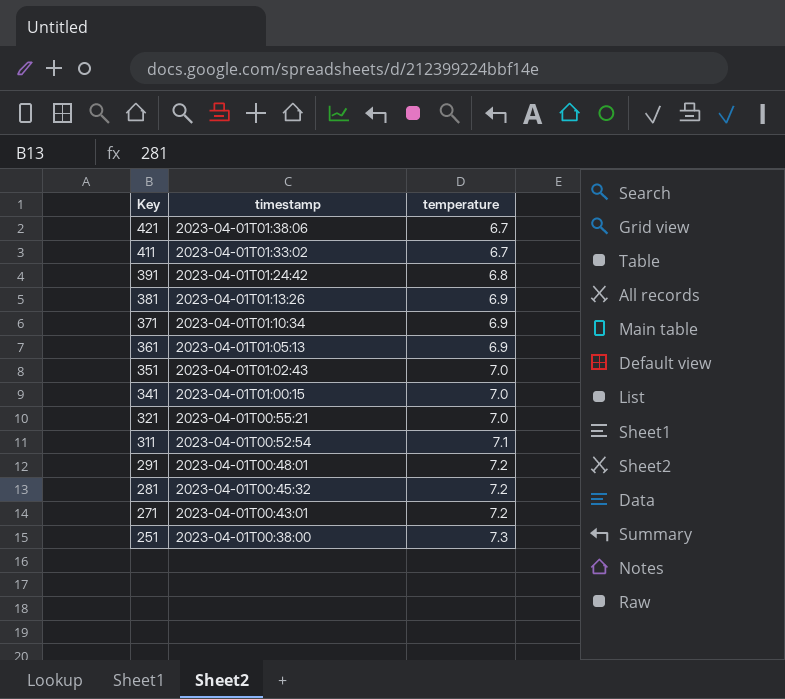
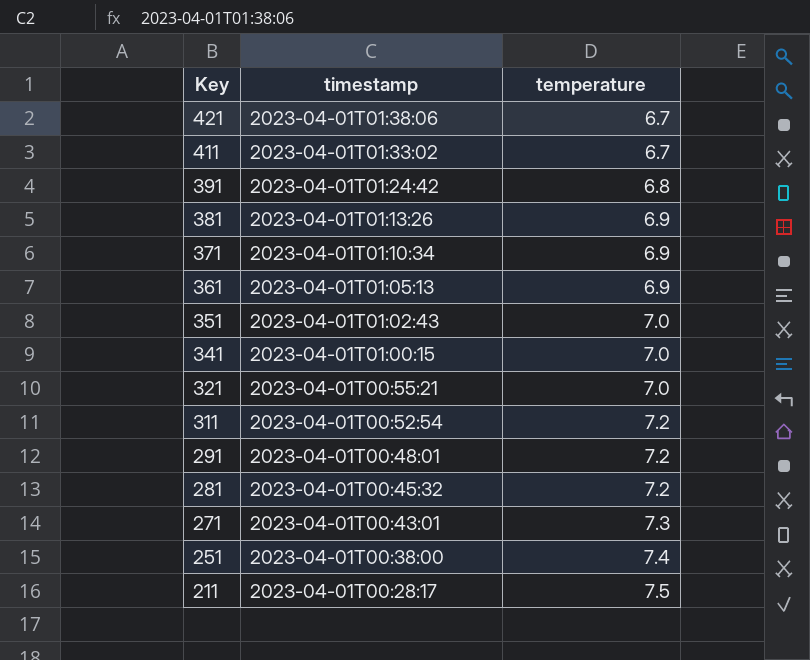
311 | temperature: 7.1 -> 7.2
271 | temperature: 7.2 -> 7.3
251 | temperature: 7.3 -> 7.4
row 211: none -> 2023-04-01T00:28:17 | 7.5

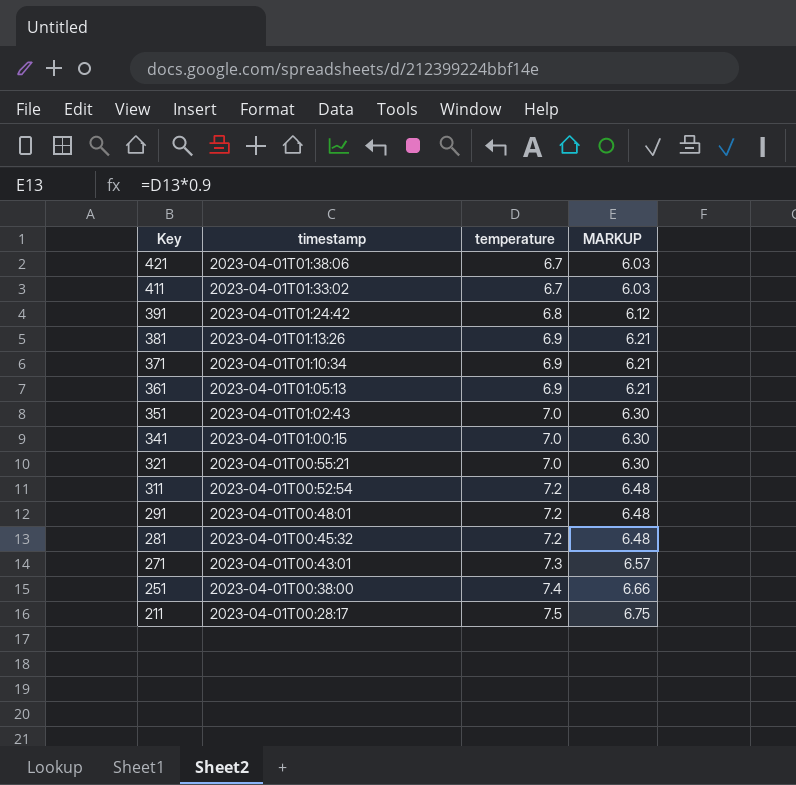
column MARKUP | formula: none -> [temperature] * 0.9

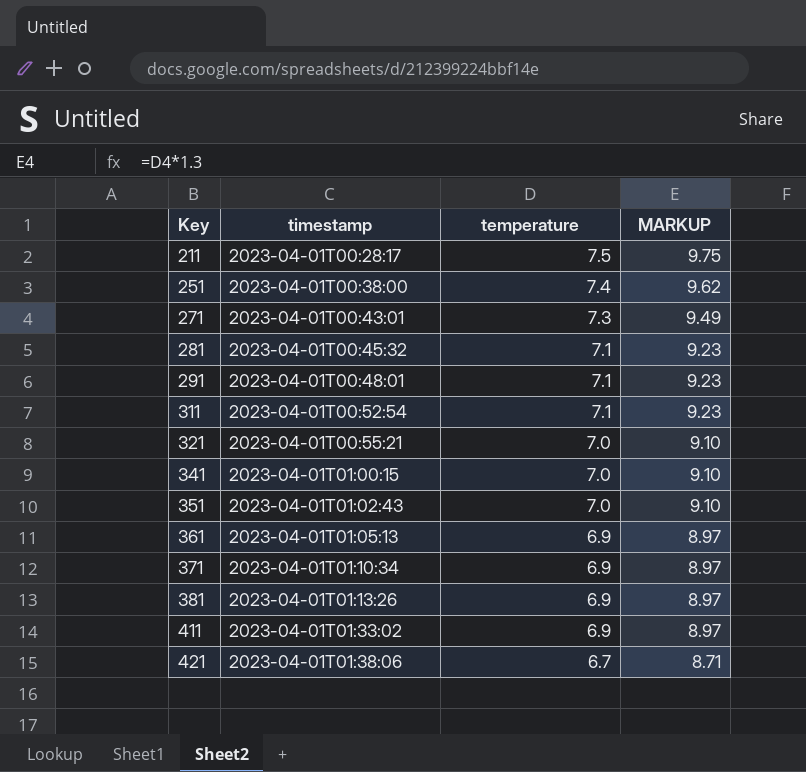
row order: Key descending -> Key ascending
column MARKUP | formula: [temperature] * 0.9 -> [temperature] * 1.3
row 391: 2023-04-01T01:24:42 | 6.8 | 6.12 -> none
281 | temperature: 7.2 -> 7.1
291 | temperature: 7.2 -> 7.1
311 | temperature: 7.2 -> 7.1
411 | temperature: 6.7 -> 6.9

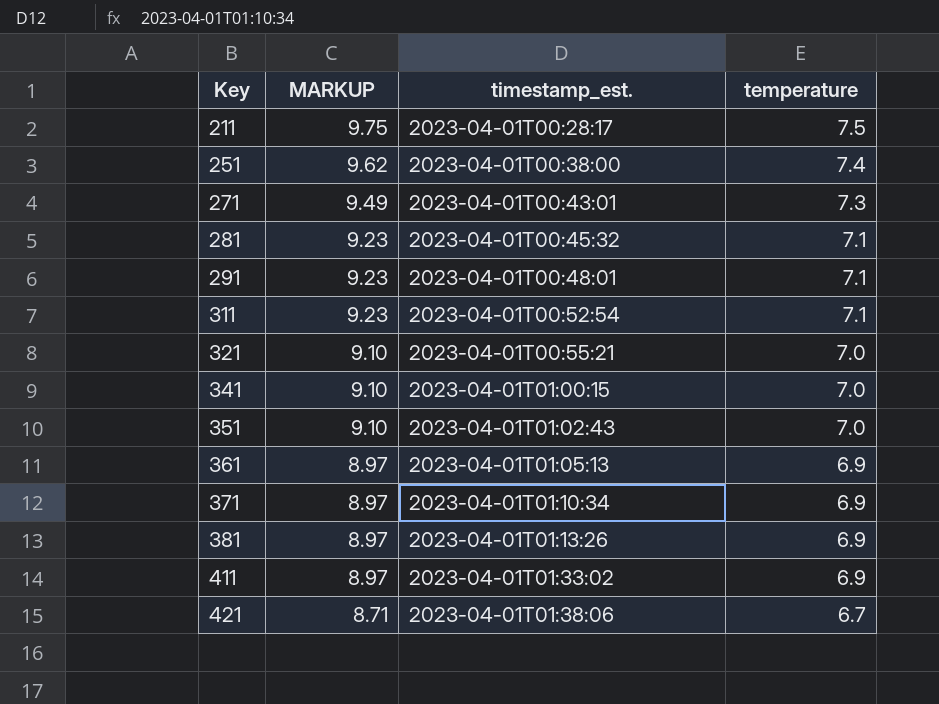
column MARKUP | position: 4 -> 2
column name: timestamp -> timestamp_est.

